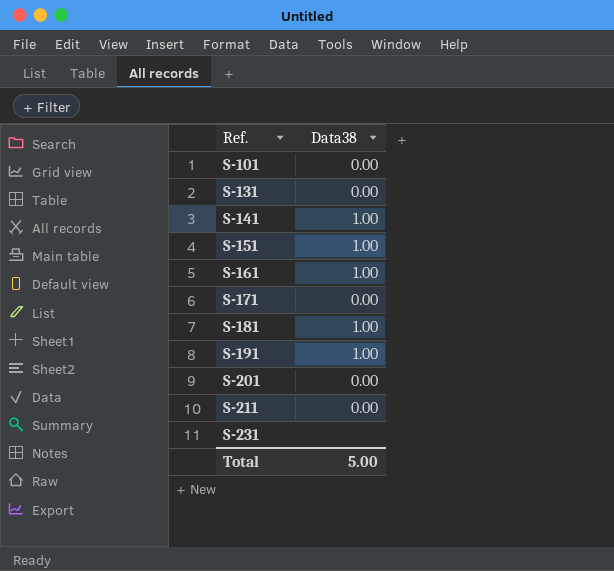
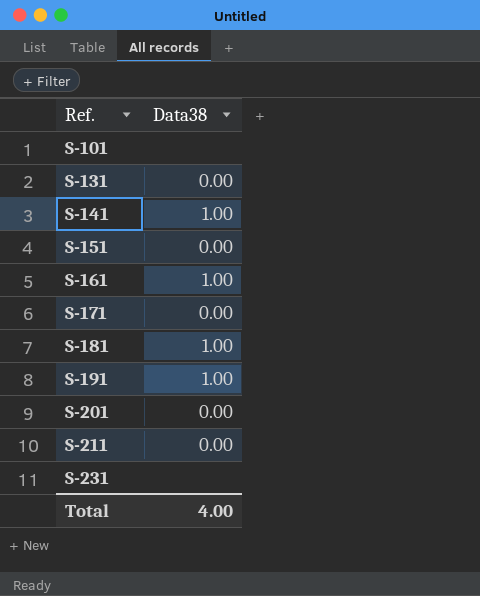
S-101 | Data38: 0.00 -> none
S-151 | Data38: 1.00 -> 0.00
Total | Data38: 5.00 -> 4.00

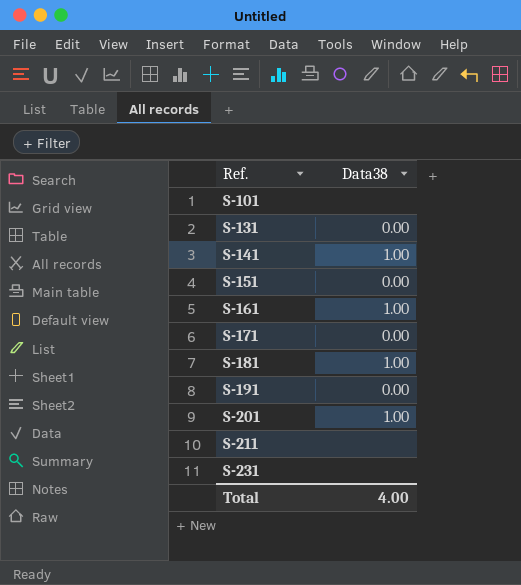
S-191 | Data38: 1.00 -> 0.00
S-201 | Data38: 0.00 -> 1.00
S-211 | Data38: 0.00 -> none

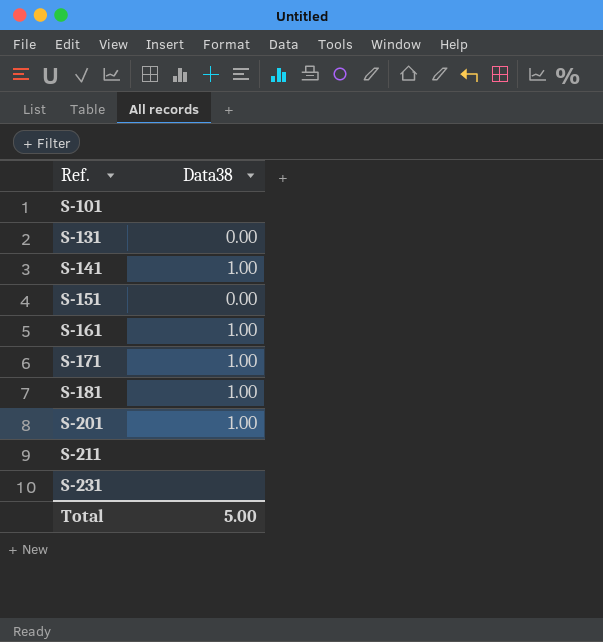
row S-191: 0.00 -> none
S-171 | Data38: 0.00 -> 1.00
Total | Data38: 4.00 -> 5.00

